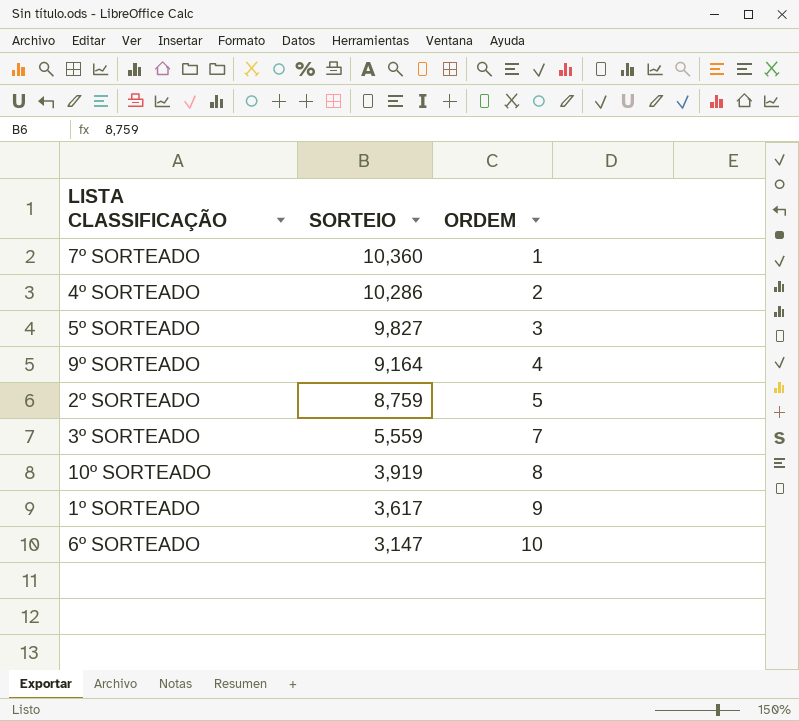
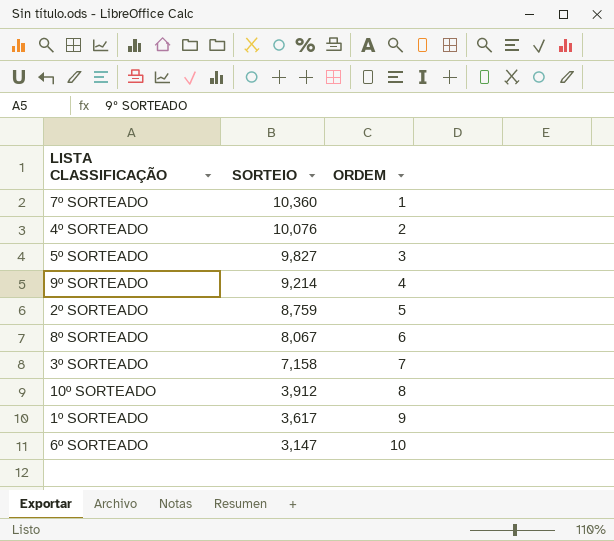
4º SORTEADO | SORTEIO: 10,286 -> 10,076
9º SORTEADO | SORTEIO: 9,164 -> 9,214
row 8º SORTEADO: none -> 8,067 | 6
3º SORTEADO | SORTEIO: 5,559 -> 7,158
10º SORTEADO | SORTEIO: 3,919 -> 3,912

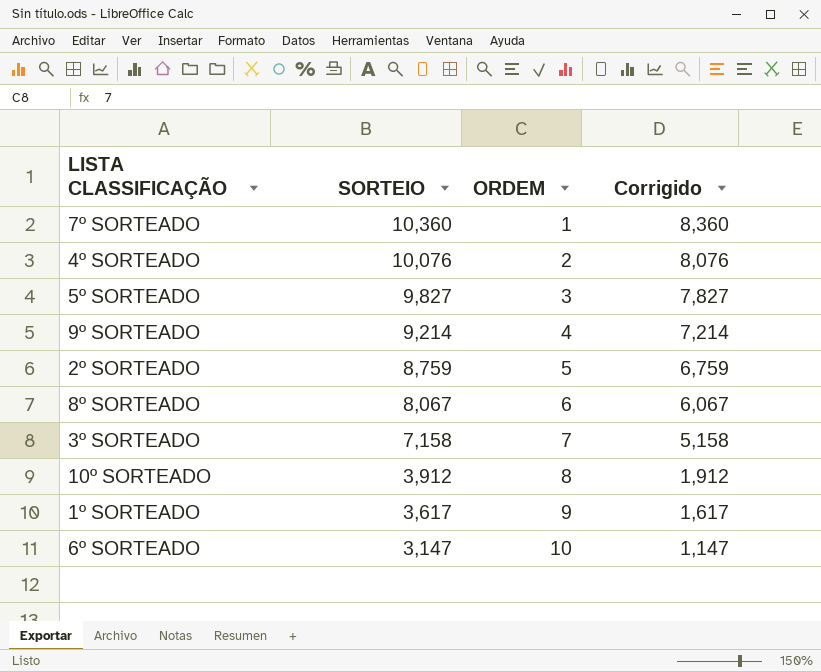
column Corrigido | formula: none -> [SORTEIO] - 2

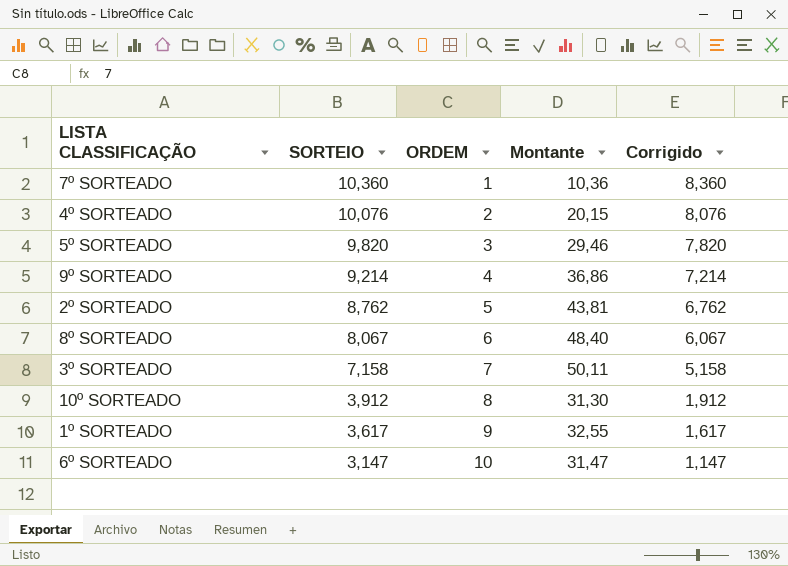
column Montante | formula: none -> [SORTEIO] * [ORDEM]
5º SORTEADO | SORTEIO: 9,827 -> 9,820
5º SORTEADO | Corrigido: 7,827 -> 7,820
2º SORTEADO | SORTEIO: 8,759 -> 8,762
2º SORTEADO | Corrigido: 6,759 -> 6,762

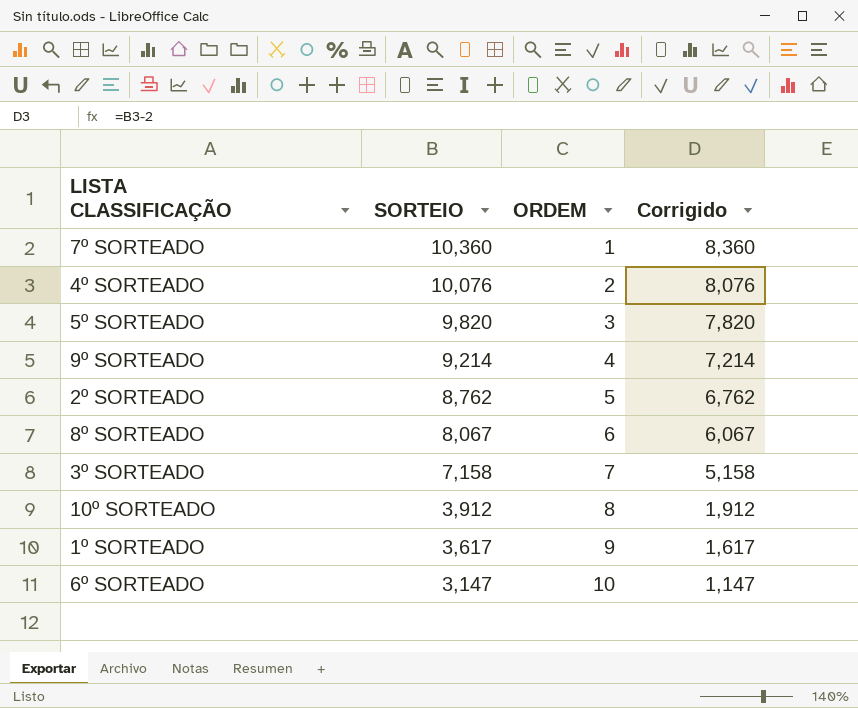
column Montante | formula: [SORTEIO] * [ORDEM] -> none

